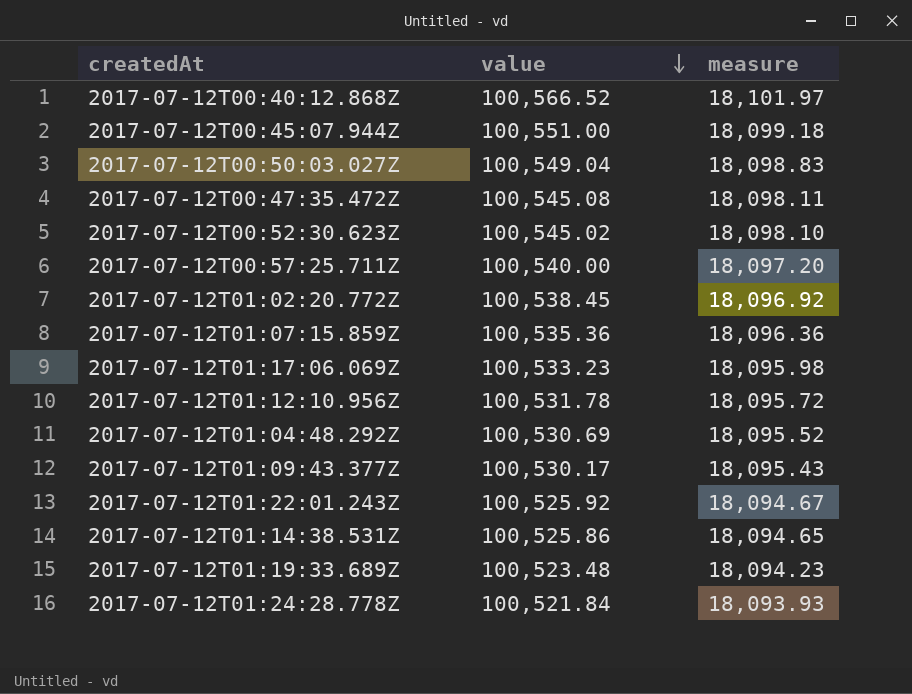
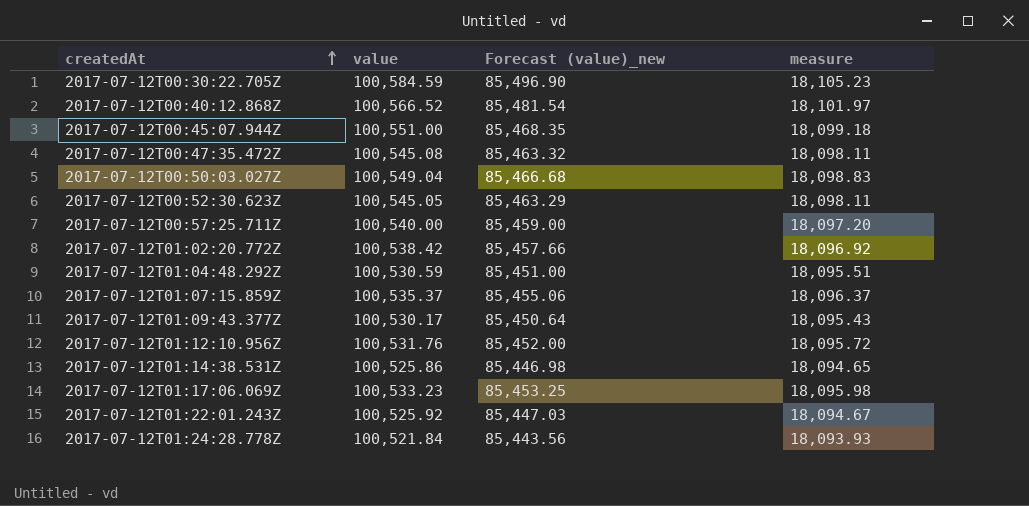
row order: value descending -> createdAt ascending
column Forecast (value)_new | formula: none -> [value] * 0.85
row 2017-07-12T01:19:33.689Z: 100,523.48 | 18,094.23 -> none
row 2017-07-12T00:30:22.705Z: none -> 100,584.59 | 85,496.90 | 18,105.23
2017-07-12T00:52:30.623Z | value: 100,545.02 -> 100,545.05
2017-07-12T00:52:30.623Z | measure: 18,098.10 -> 18,098.11
2017-07-12T01:02:20.772Z | value: 100,538.45 -> 100,538.42
2017-07-12T01:04:48.292Z | value: 100,530.69 -> 100,530.59
2017-07-12T01:04:48.292Z | measure: 18,095.52 -> 18,095.51
2017-07-12T01:07:15.859Z | value: 100,535.36 -> 100,535.37
2017-07-12T01:07:15.859Z | measure: 18,096.36 -> 18,096.37
2017-07-12T01:12:10.956Z | value: 100,531.78 -> 100,531.76

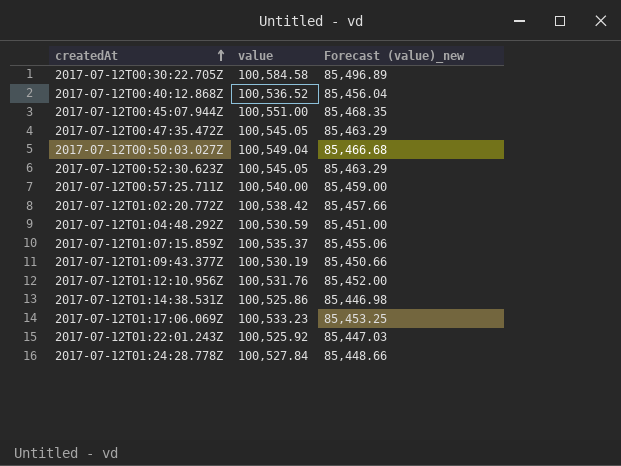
column measure | formula: [value] * 0.18 -> none
2017-07-12T00:30:22.705Z | value: 100,584.59 -> 100,584.58
2017-07-12T00:30:22.705Z | Forecast (value)_new: 85,496.90 -> 85,496.89
2017-07-12T00:40:12.868Z | value: 100,566.52 -> 100,536.52
2017-07-12T00:40:12.868Z | Forecast (value)_new: 85,481.54 -> 85,456.04
2017-07-12T00:47:35.472Z | value: 100,545.08 -> 100,545.05
2017-07-12T00:47:35.472Z | Forecast (value)_new: 85,463.32 -> 85,463.29
2017-07-12T01:09:43.377Z | value: 100,530.17 -> 100,530.19
2017-07-12T01:09:43.377Z | Forecast (value)_new: 85,450.64 -> 85,450.66
2017-07-12T01:24:28.778Z | value: 100,521.84 -> 100,527.84
2017-07-12T01:24:28.778Z | Forecast (value)_new: 85,443.56 -> 85,448.66

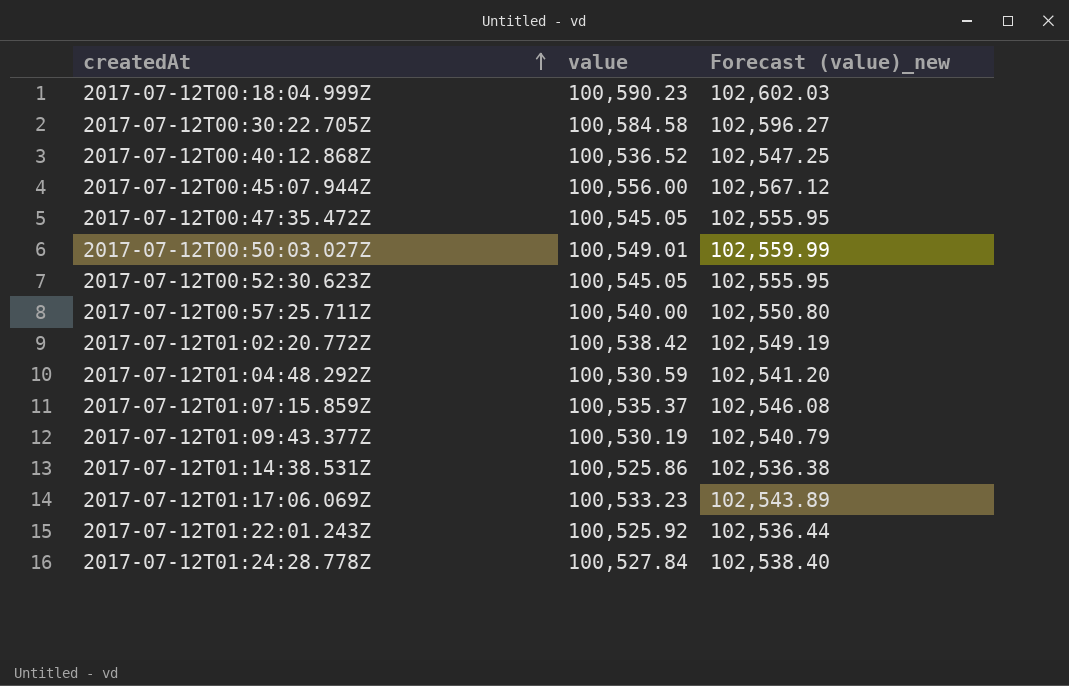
column Forecast (value)_new | formula: [value] * 0.85 -> [value] * 1.02
row 2017-07-12T01:12:10.956Z: 100,531.76 | 85,452.00 -> none
row 2017-07-12T00:18:04.999Z: none -> 100,590.23 | 102,602.03
2017-07-12T00:45:07.944Z | value: 100,551.00 -> 100,556.00
2017-07-12T00:50:03.027Z | value: 100,549.04 -> 100,549.01

